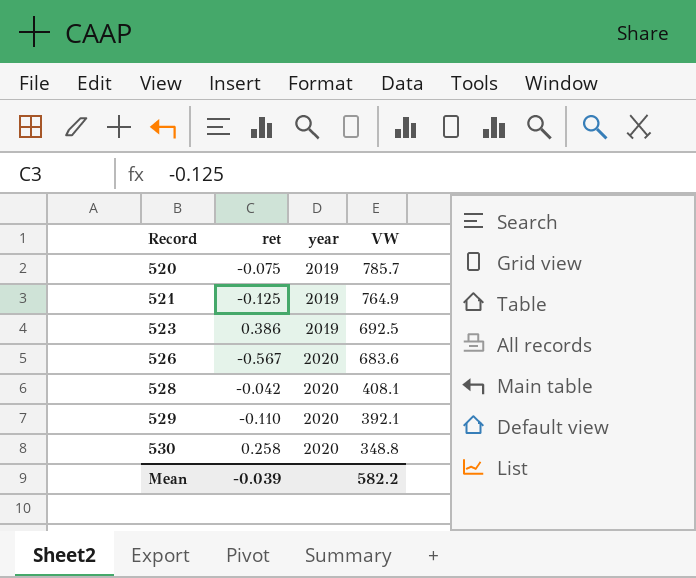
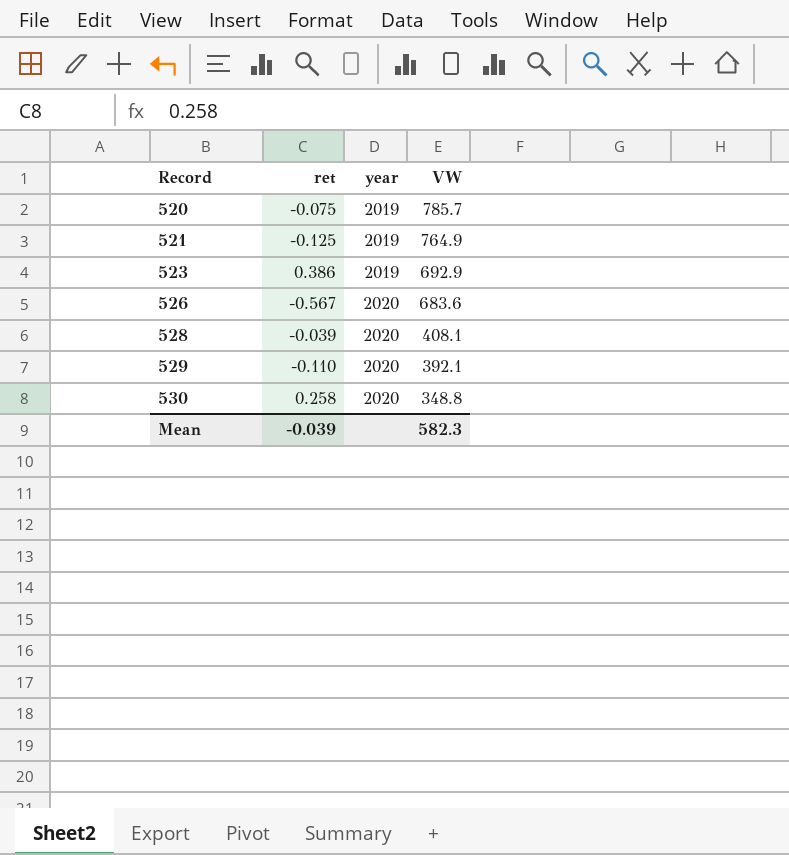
523 | VW: 692.5 -> 692.9
528 | ret: -0.042 -> -0.039
Mean | VW: 582.2 -> 582.3

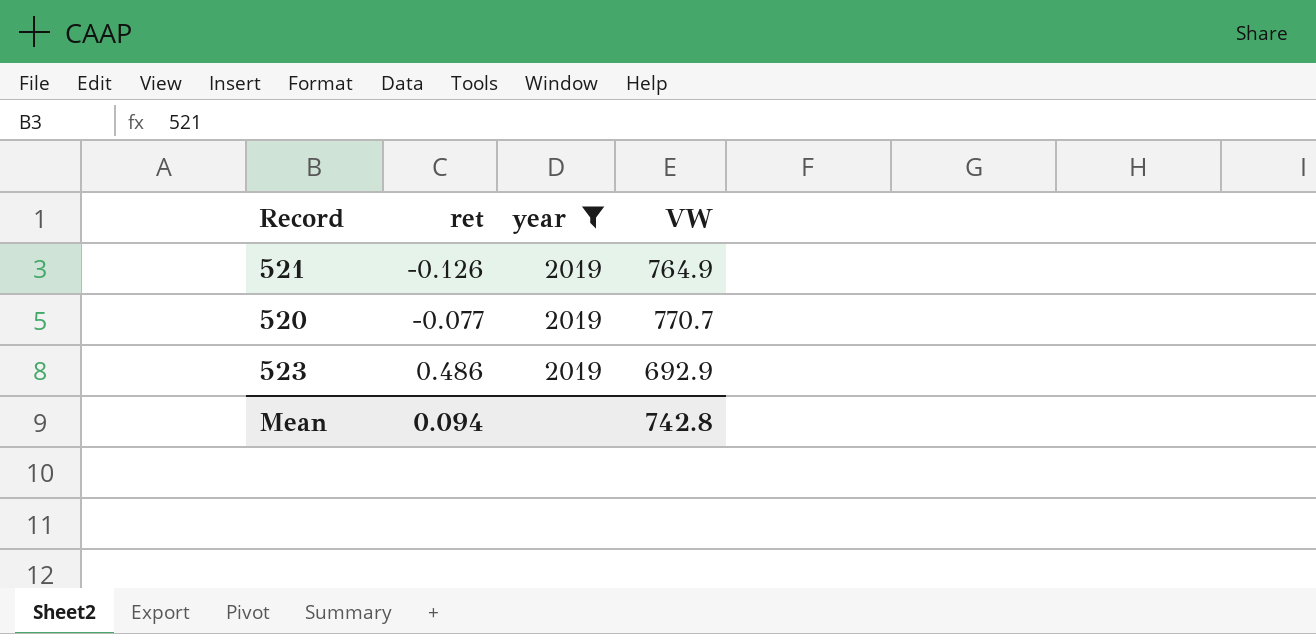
filter: none -> year = 2019
row order: Record ascending -> ret ascending
521 | ret: -0.125 -> -0.126
520 | ret: -0.075 -> -0.077
520 | VW: 785.7 -> 770.7
523 | ret: 0.386 -> 0.486
Mean | ret: -0.039 -> 0.094
Mean | VW: 582.3 -> 742.8

